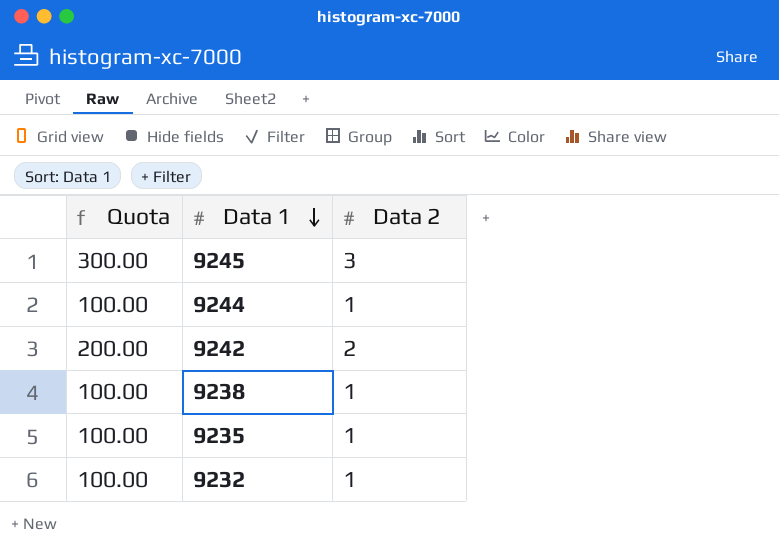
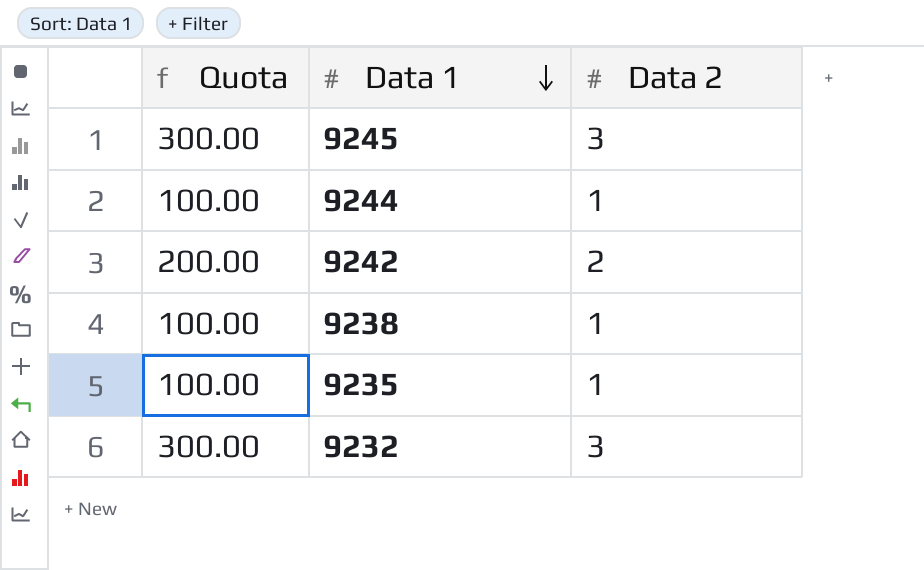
9232 | Quota: 100.00 -> 300.00
9232 | Data 2: 1 -> 3

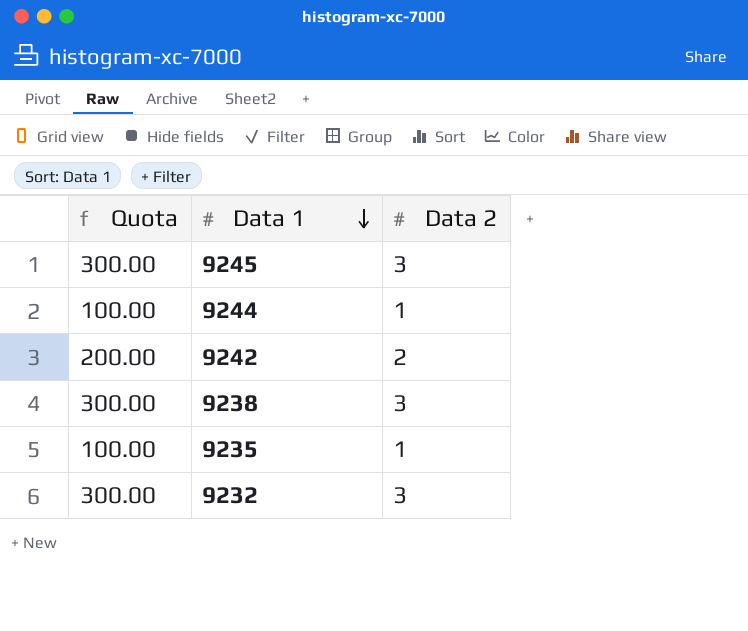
9238 | Quota: 100.00 -> 300.00
9238 | Data 2: 1 -> 3

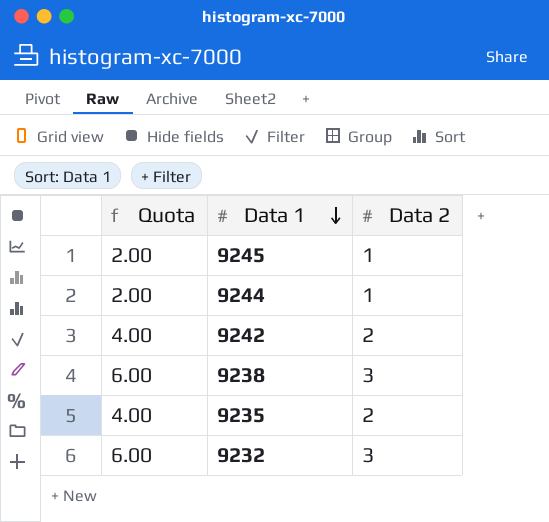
column Quota | formula: [Data 2] * 100 -> [Data 2] * 2
9245 | Data 2: 3 -> 1
9235 | Data 2: 1 -> 2

